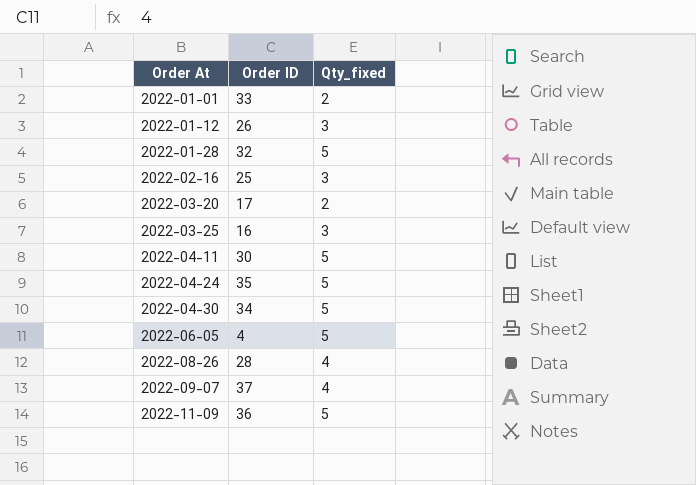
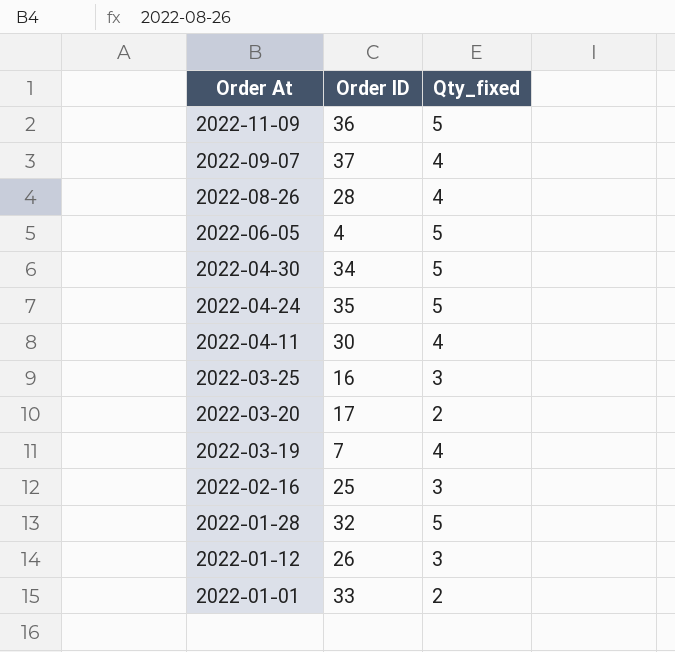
row order: Order At ascending -> Order At descending
2022-04-11 | Qty_fixed: 5 -> 4
row 2022-03-19: none -> 7 | 4

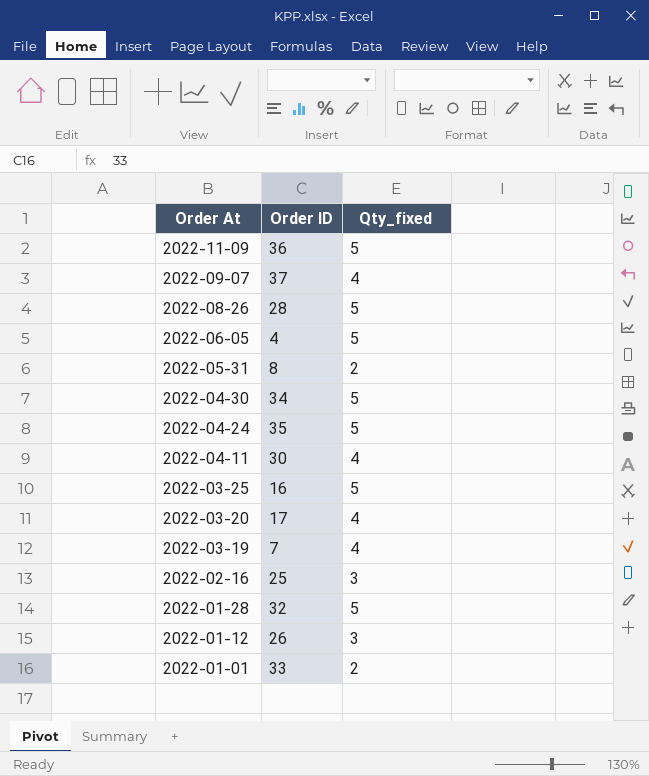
2022-08-26 | Qty_fixed: 4 -> 5
row 2022-05-31: none -> 8 | 2
2022-03-25 | Qty_fixed: 3 -> 5
2022-03-20 | Qty_fixed: 2 -> 4

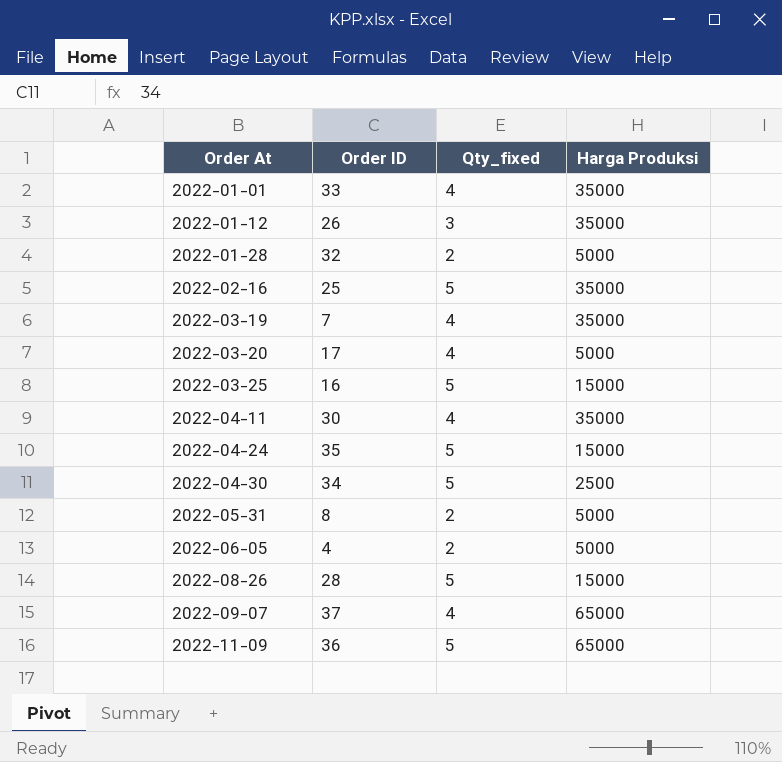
row order: Order At descending -> Order At ascending
column Harga Produksi | position: none -> 4
2022-01-01 | Qty_fixed: 2 -> 4
2022-01-28 | Qty_fixed: 5 -> 2
2022-02-16 | Qty_fixed: 3 -> 5
2022-06-05 | Qty_fixed: 5 -> 2

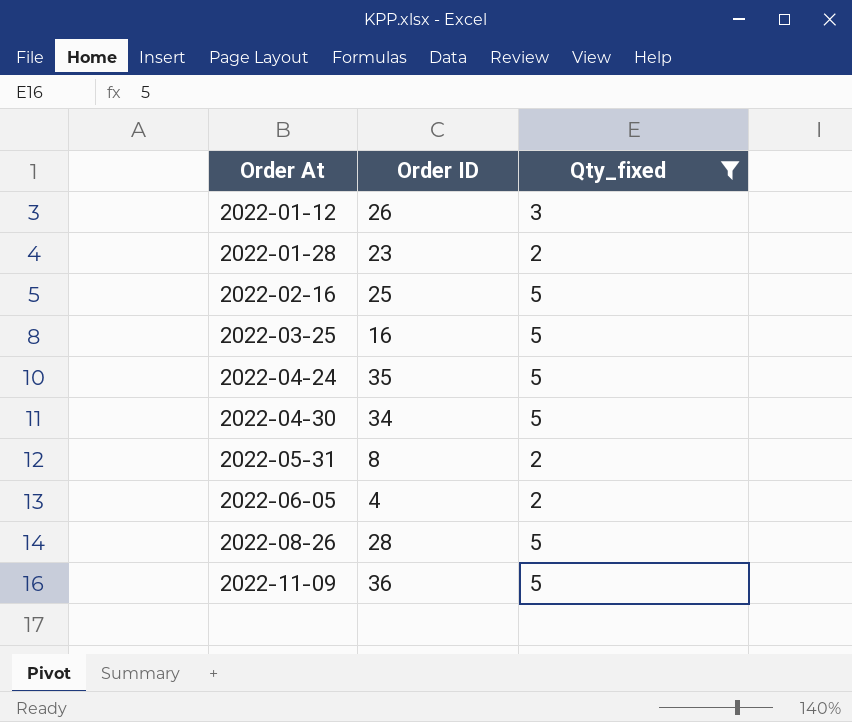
filter: none -> Qty_fixed != 4
column Harga Produksi | position: 4 -> none
2022-01-28 | Order ID: 32 -> 23

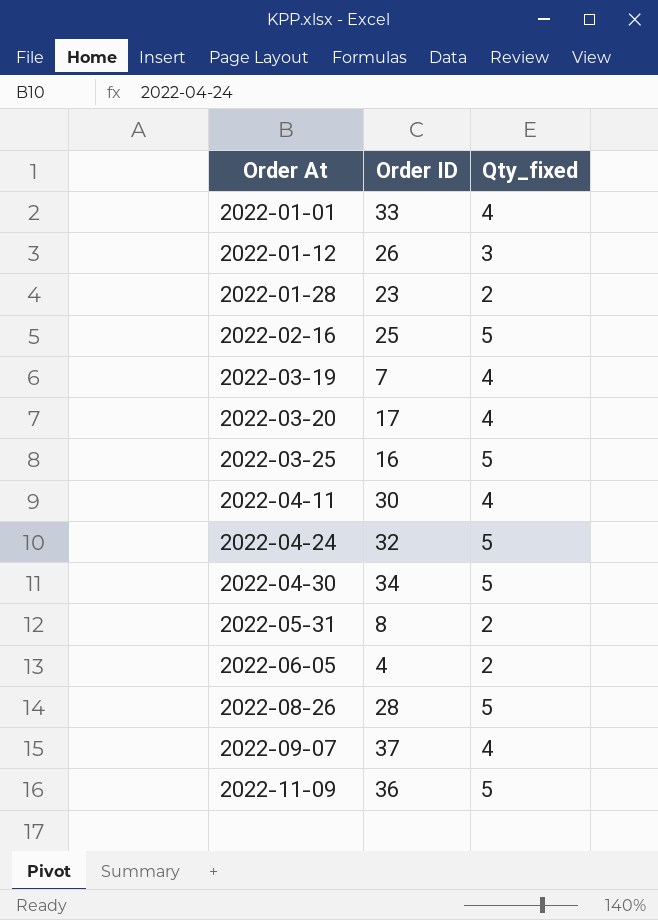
filter: Qty_fixed != 4 -> none
2022-04-24 | Order ID: 35 -> 32

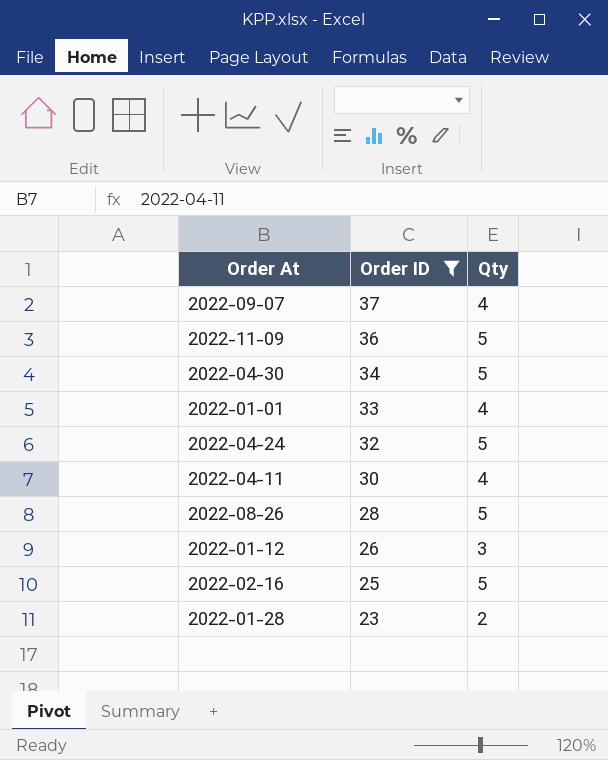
filter: none -> Order ID >= 23
row order: Order At ascending -> Order ID descending
column name: Qty_fixed -> Qty

